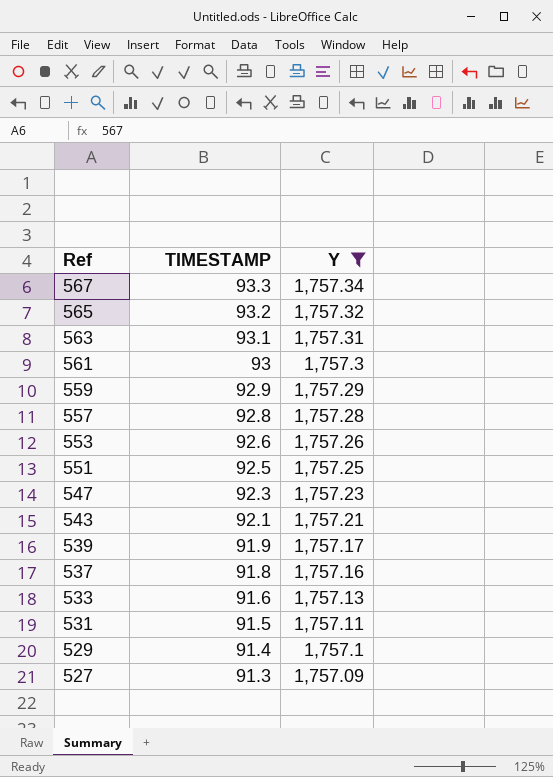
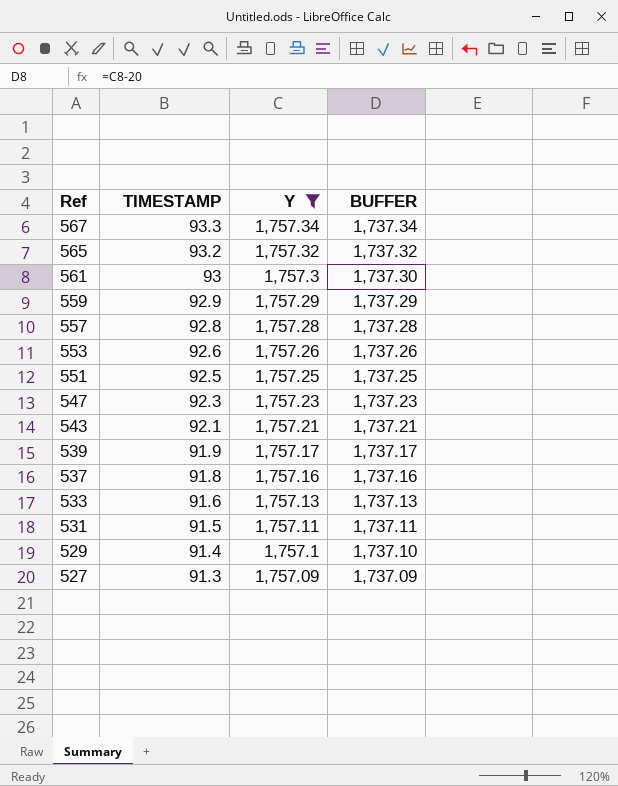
column BUFFER | formula: none -> [Y] - 20
row 563: 93.1 | 1,757.31 -> none

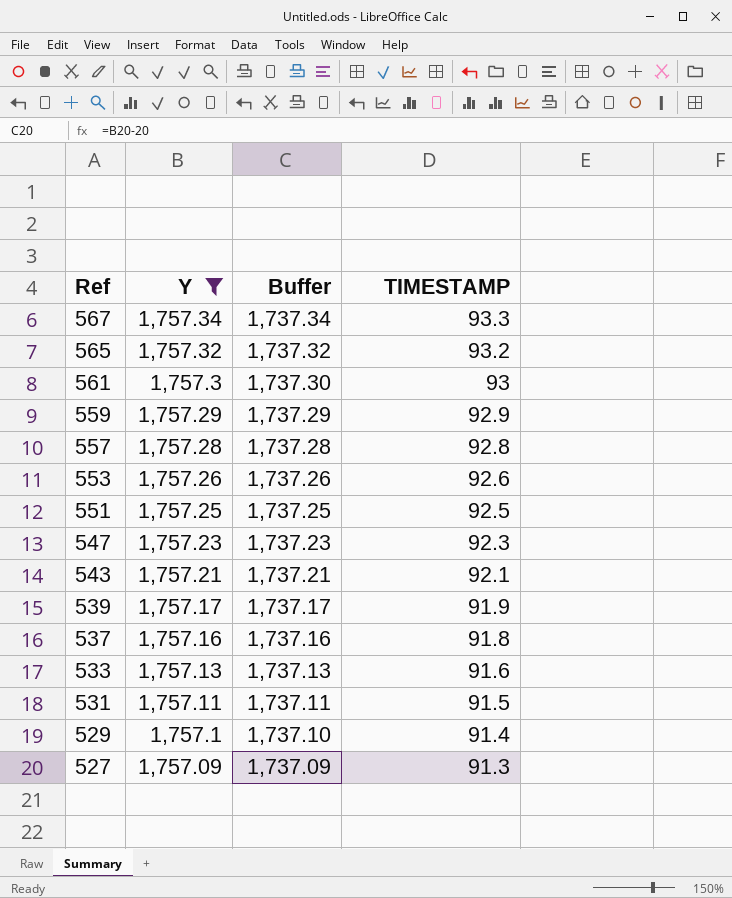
column name: BUFFER -> Buffer
column TIMESTAMP | position: 2 -> 4

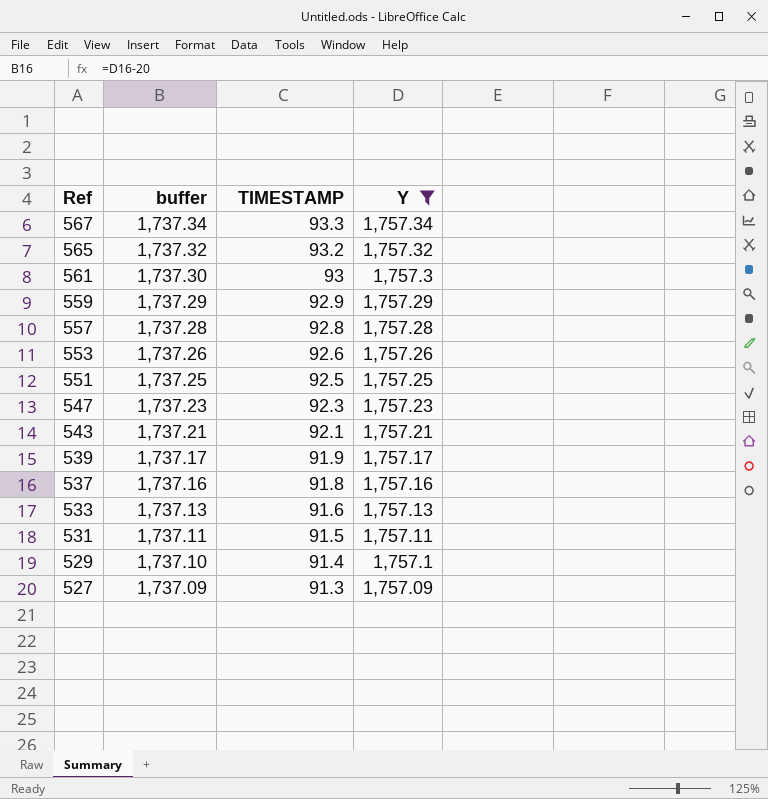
column name: Buffer -> buffer
column Y | position: 2 -> 4

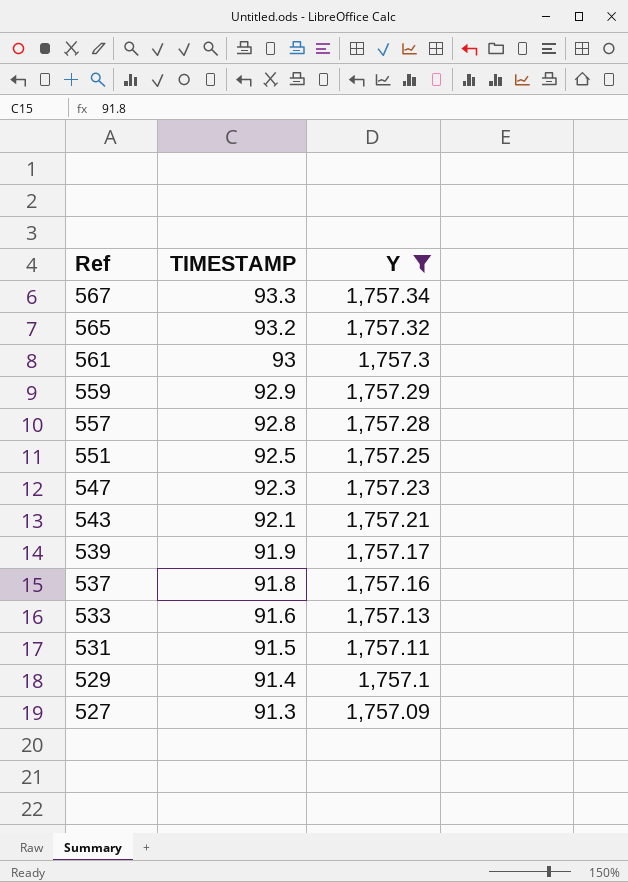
column buffer | formula: [Y] - 20 -> none
row 553: 1,737.26 | 92.6 | 1,757.26 -> none

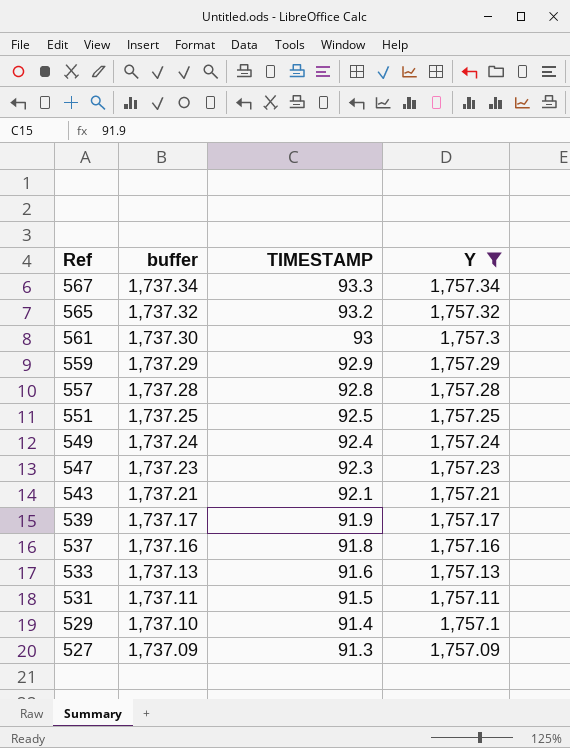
column buffer | formula: none -> [Y] - 20
row 549: none -> 1,737.24 | 92.4 | 1,757.24

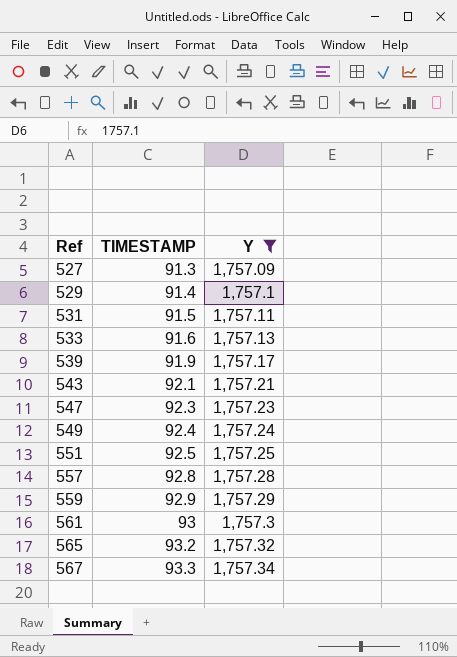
row order: Ref descending -> Ref ascending
column buffer | formula: [Y] - 20 -> none
row 537: 1,737.16 | 91.8 | 1,757.16 -> none

